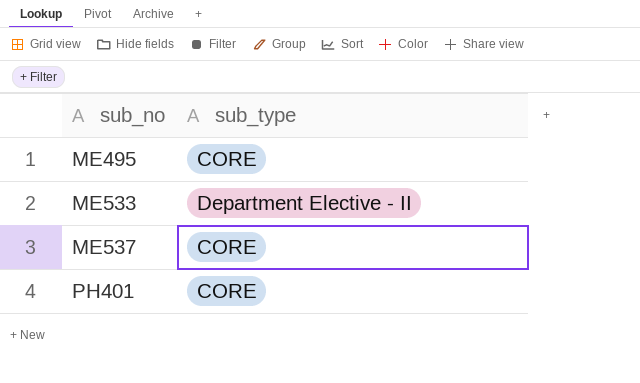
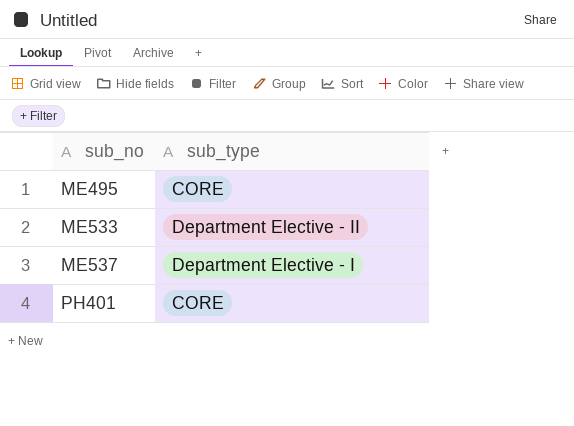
ME537 | sub_type: CORE -> Department Elective - I

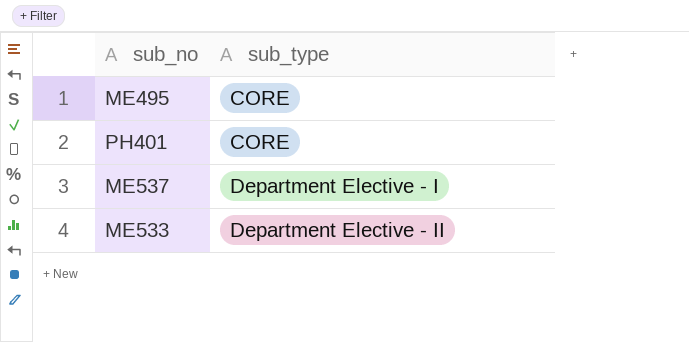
row order: sub_no ascending -> sub_type ascending

